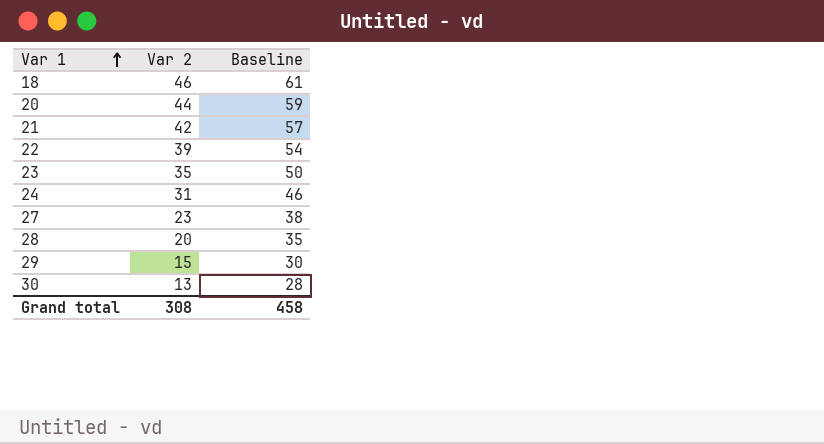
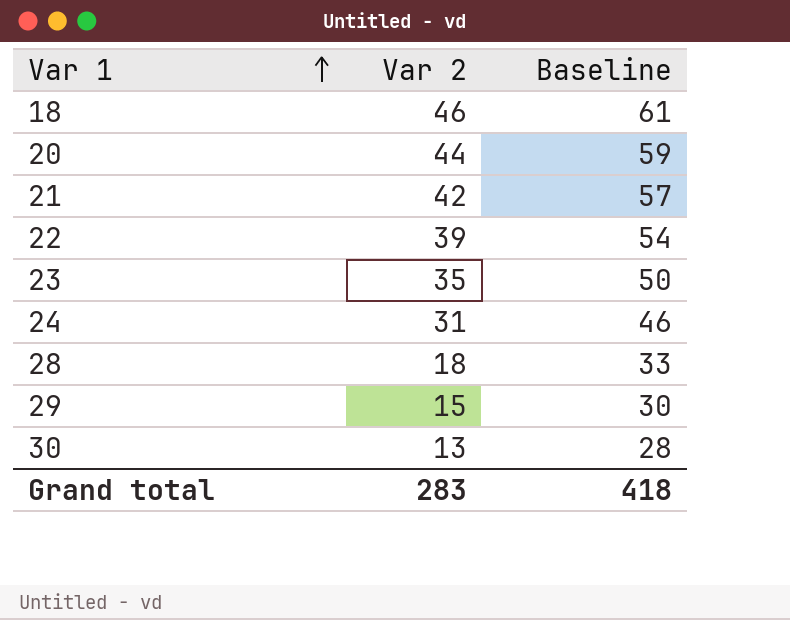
row 27: 23 | 38 -> none
28 | Var 2: 20 -> 18
28 | Baseline: 35 -> 33
Grand total | Var 2: 308 -> 283
Grand total | Baseline: 458 -> 418

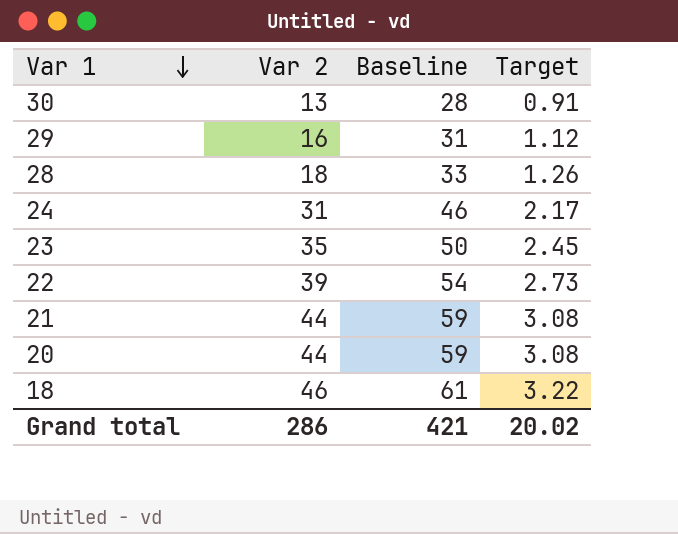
row order: Var 1 ascending -> Var 1 descending
column Target | formula: none -> [Var 2] * 0.07
29 | Var 2: 15 -> 16
29 | Baseline: 30 -> 31
21 | Var 2: 42 -> 44
21 | Baseline: 57 -> 59
Grand total | Var 2: 283 -> 286
Grand total | Baseline: 418 -> 421

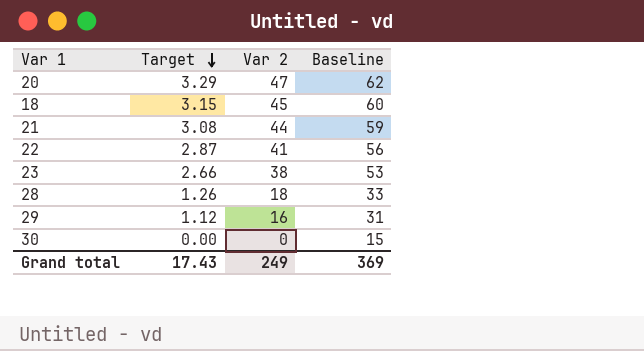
row order: Var 1 descending -> Target descending
column Target | position: 4 -> 2
row 24: 31 | 46 | 2.17 -> none
20 | Target: 3.08 -> 3.29
20 | Var 2: 44 -> 47
20 | Baseline: 59 -> 62
18 | Target: 3.22 -> 3.15
18 | Var 2: 46 -> 45
18 | Baseline: 61 -> 60
22 | Target: 2.73 -> 2.87
22 | Var 2: 39 -> 41
22 | Baseline: 54 -> 56
23 | Target: 2.45 -> 2.66
23 | Var 2: 35 -> 38
23 | Baseline: 50 -> 53
30 | Target: 0.91 -> 0.00
30 | Var 2: 13 -> 0
30 | Baseline: 28 -> 15
Grand total | Target: 20.02 -> 17.43
Grand total | Var 2: 286 -> 249
Grand total | Baseline: 421 -> 369

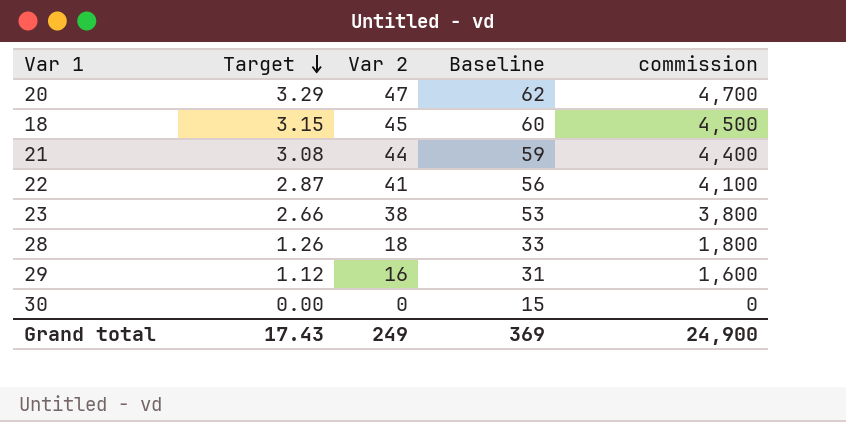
column commission | formula: none -> [Var 2] * 100

